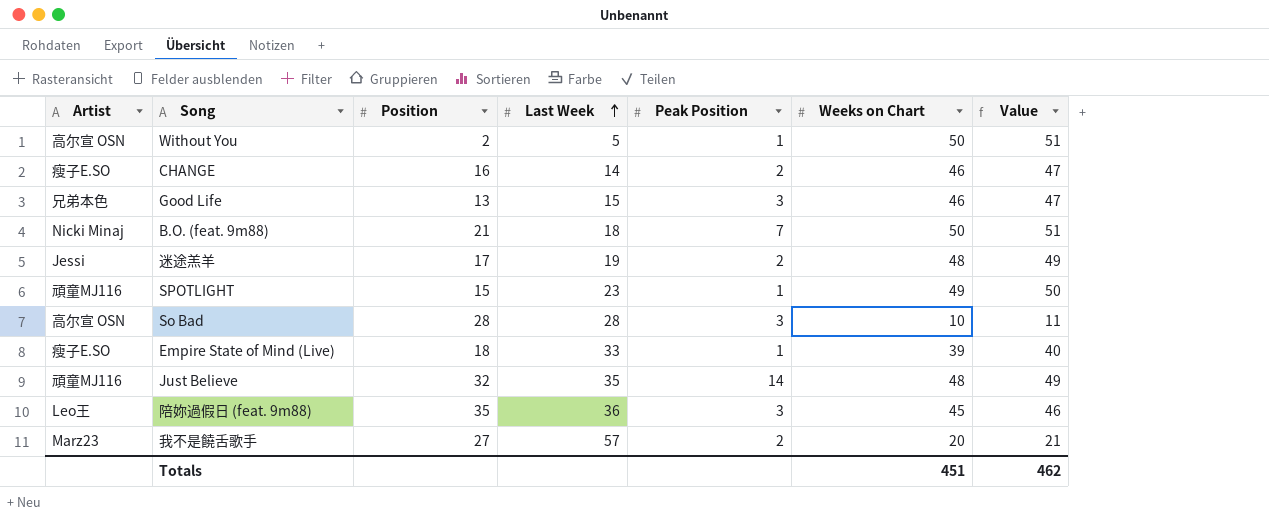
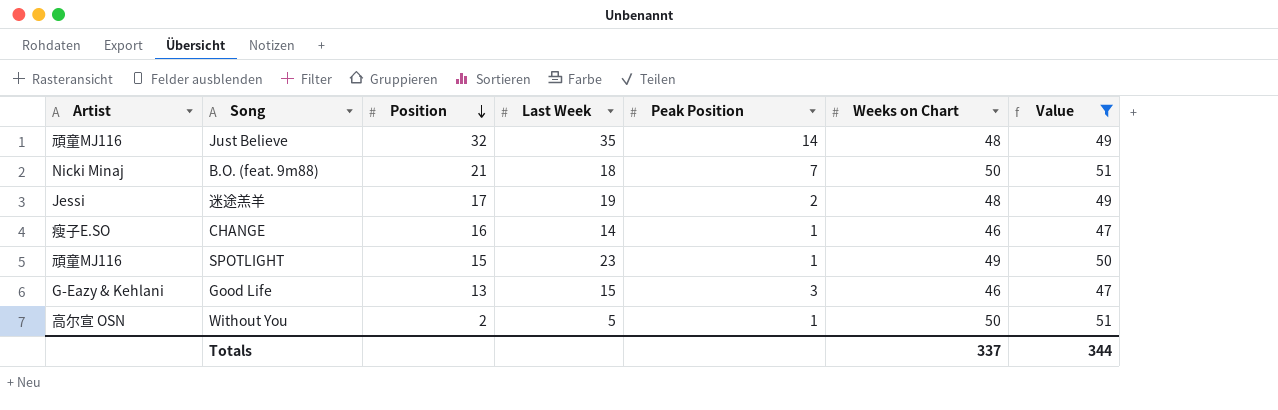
filter: none -> Value >= 47
row order: Last Week ascending -> Position descending
CHANGE | Peak Position: 2 -> 1
Good Life | Artist: 兄弟本色 -> G-Eazy & Kehlani
Totals | Weeks on Chart: 451 -> 337
Totals | Value: 462 -> 344

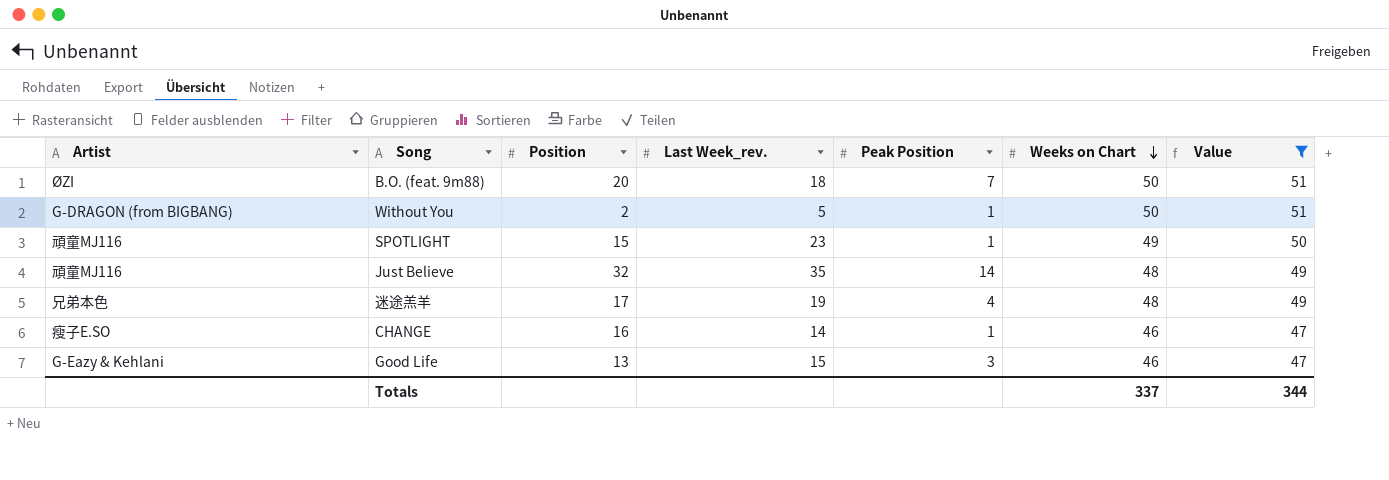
row order: Position descending -> Weeks on Chart descending
column name: Last Week -> Last Week_rev.
B.O. (feat. 9m88) | Artist: Nicki Minaj -> ØZI
B.O. (feat. 9m88) | Position: 21 -> 20
Without You | Artist: 高尔宣 OSN -> G-DRAGON (from BIGBANG)
迷途羔羊 | Artist: Jessi -> 兄弟本色
迷途羔羊 | Peak Position: 2 -> 4

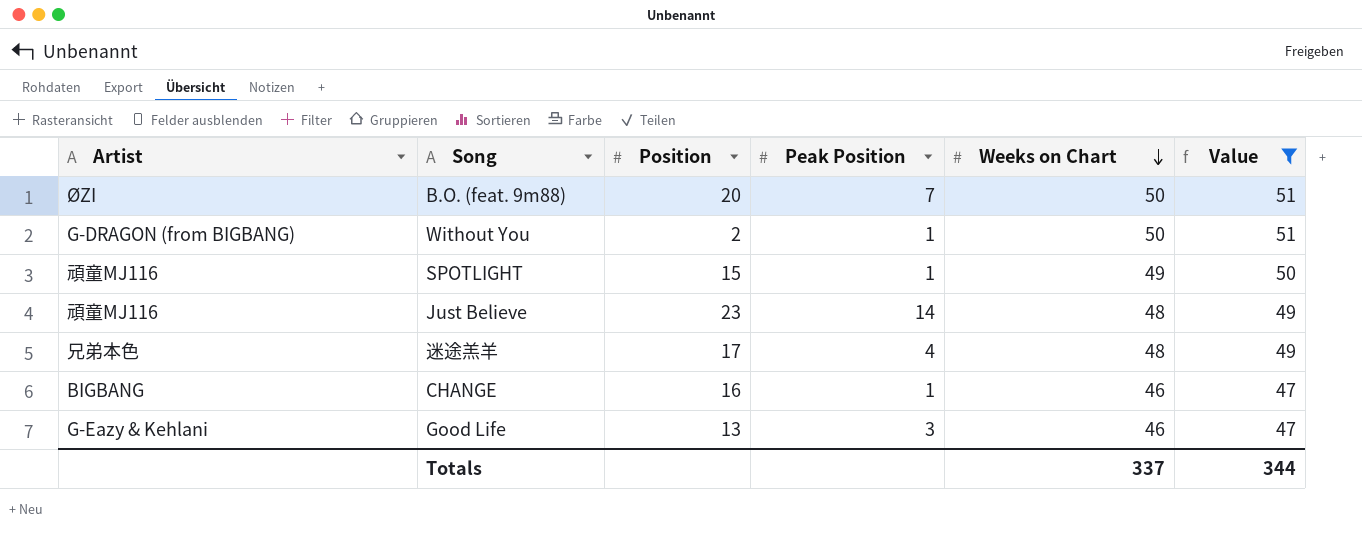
column Last Week_rev. | position: 4 -> none
Just Believe | Position: 32 -> 23
CHANGE | Artist: 瘦子E.SO -> BIGBANG

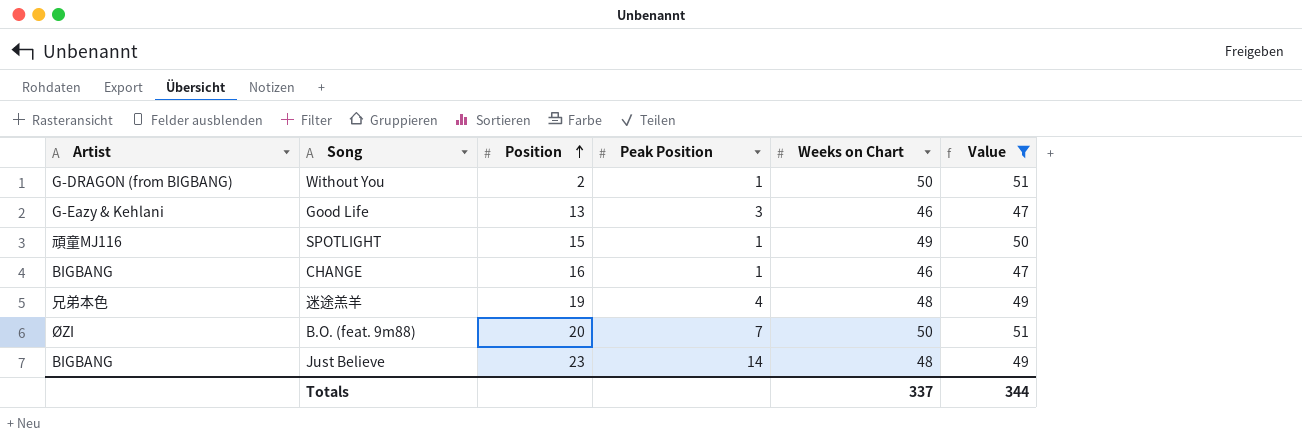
row order: Weeks on Chart descending -> Position ascending
迷途羔羊 | Position: 17 -> 19
Just Believe | Artist: 頑童MJ116 -> BIGBANG

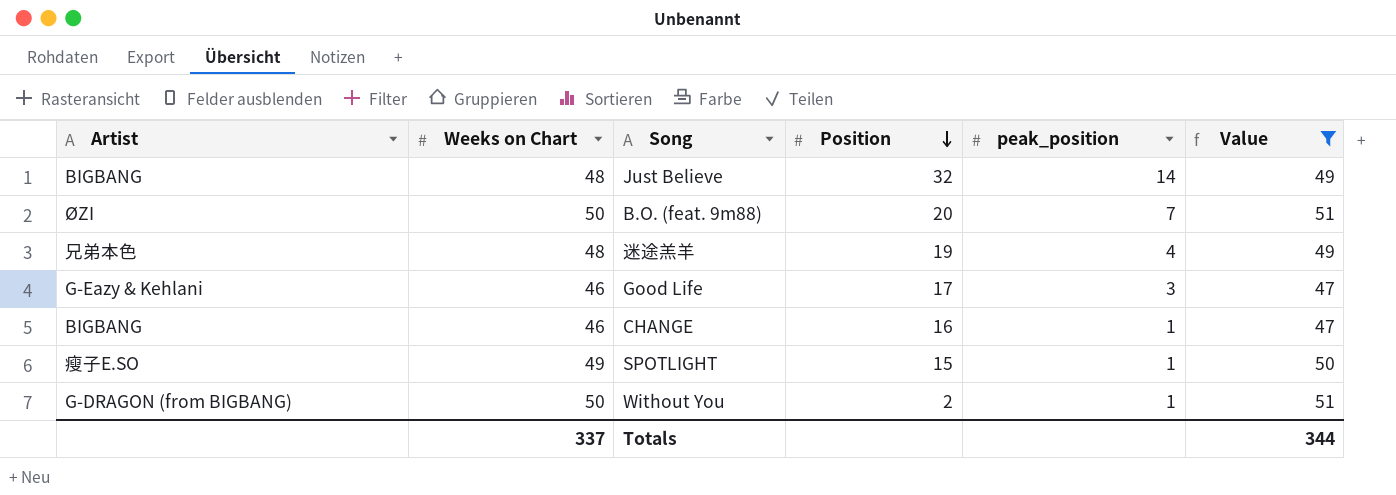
row order: Position ascending -> Position descending
column Weeks on Chart | position: 5 -> 2
column name: Peak Position -> peak_position
Just Believe | Position: 23 -> 32
Good Life | Position: 13 -> 17
SPOTLIGHT | Artist: 頑童MJ116 -> 瘦子E.SO

